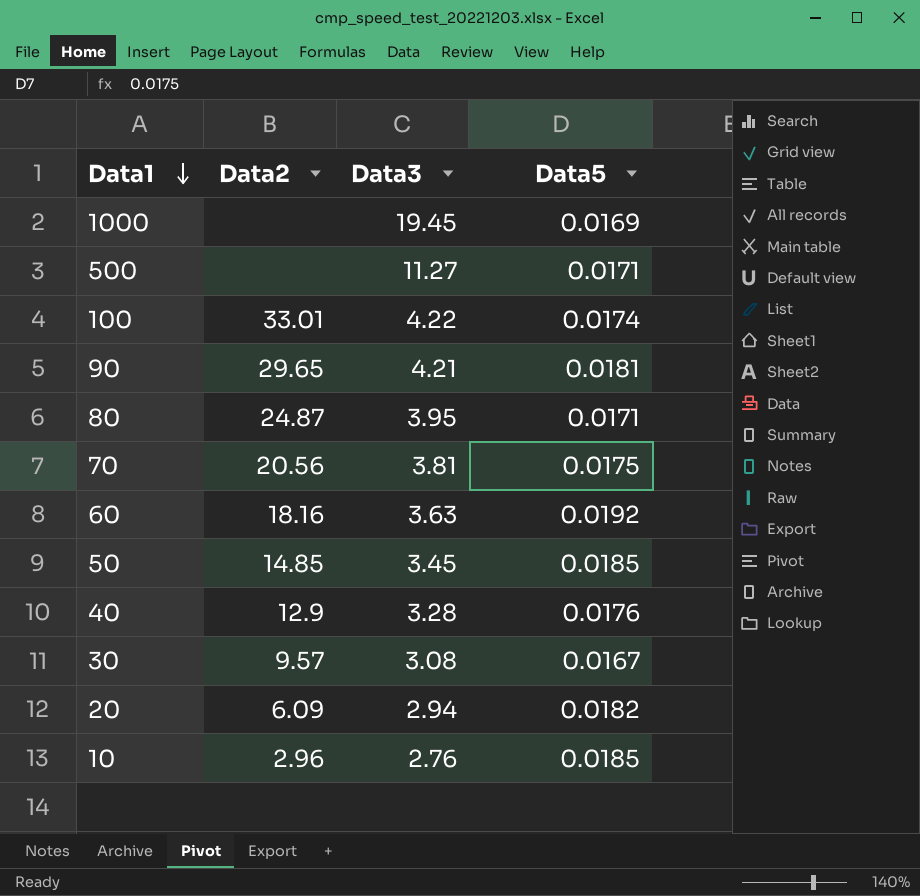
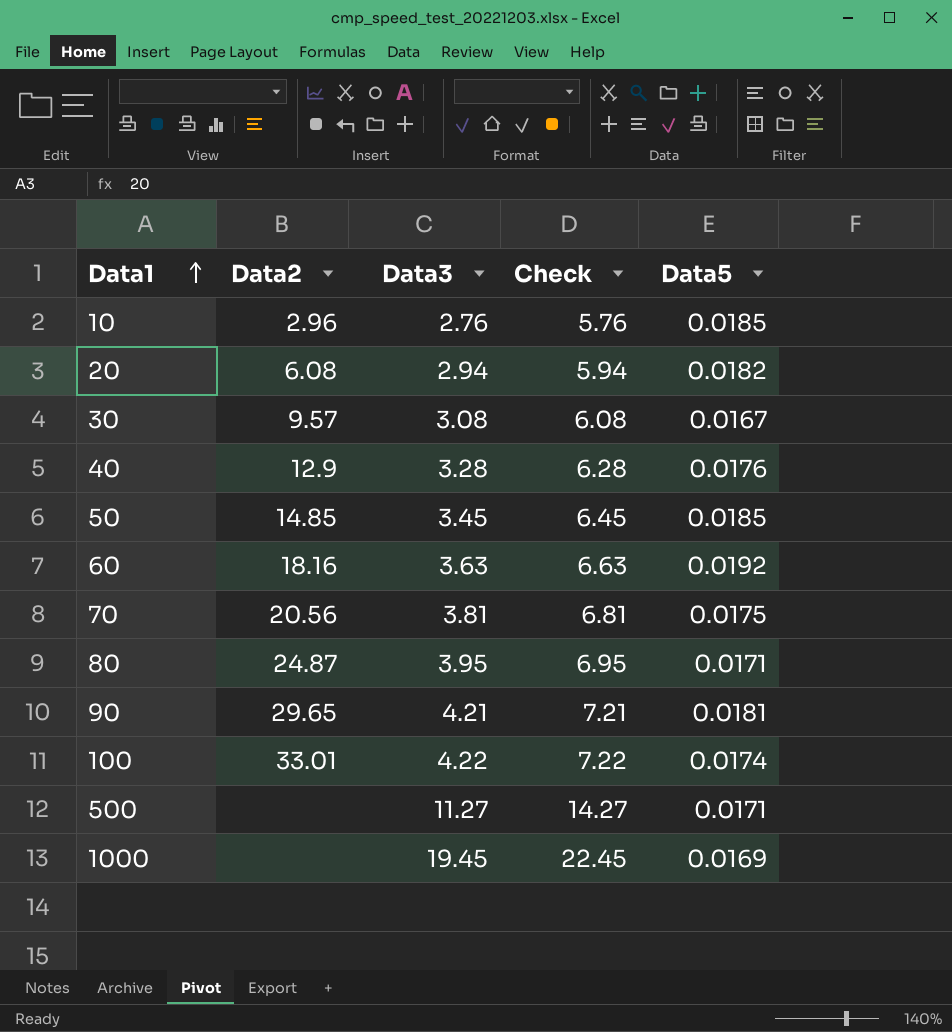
row order: Data1 descending -> Data1 ascending
column Check | formula: none -> [Data3] + 3
20 | Data2: 6.09 -> 6.08

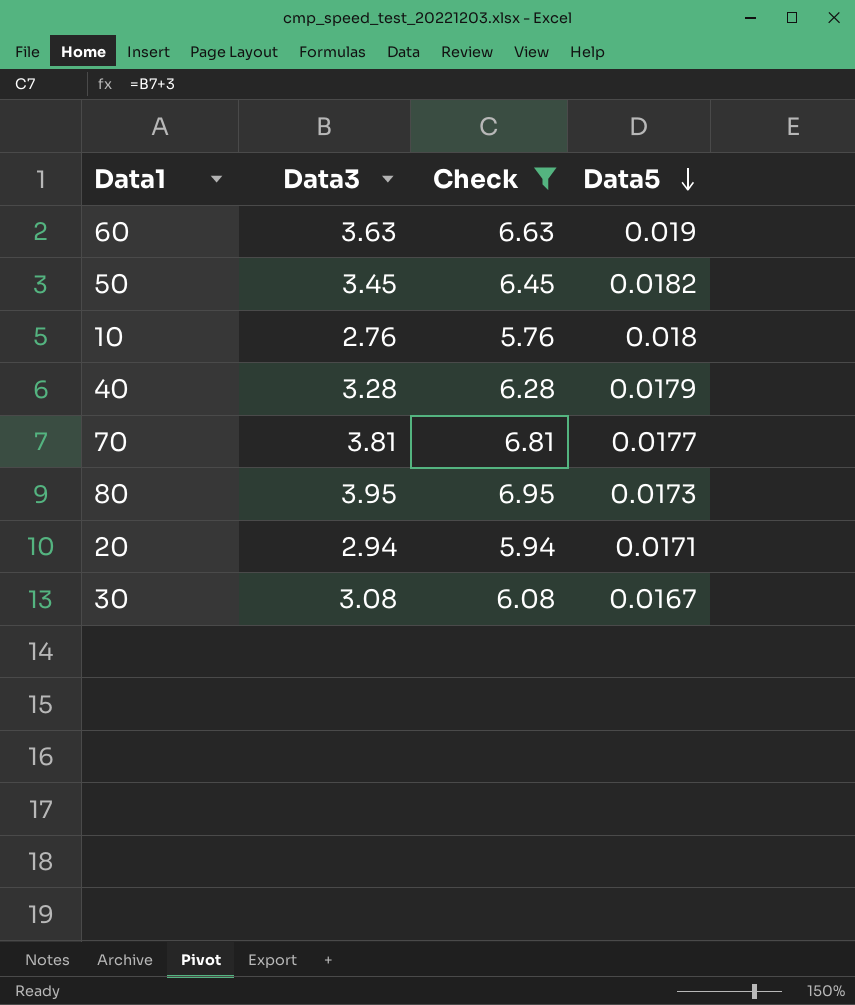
filter: none -> Check <= 6.95
row order: Data1 ascending -> Data5 descending
column Data2 | position: 2 -> none
60 | Data5: 0.0192 -> 0.019
50 | Data5: 0.0185 -> 0.0182
10 | Data5: 0.0185 -> 0.018
40 | Data5: 0.0176 -> 0.0179
70 | Data5: 0.0175 -> 0.0177
80 | Data5: 0.0171 -> 0.0173
20 | Data5: 0.0182 -> 0.0171

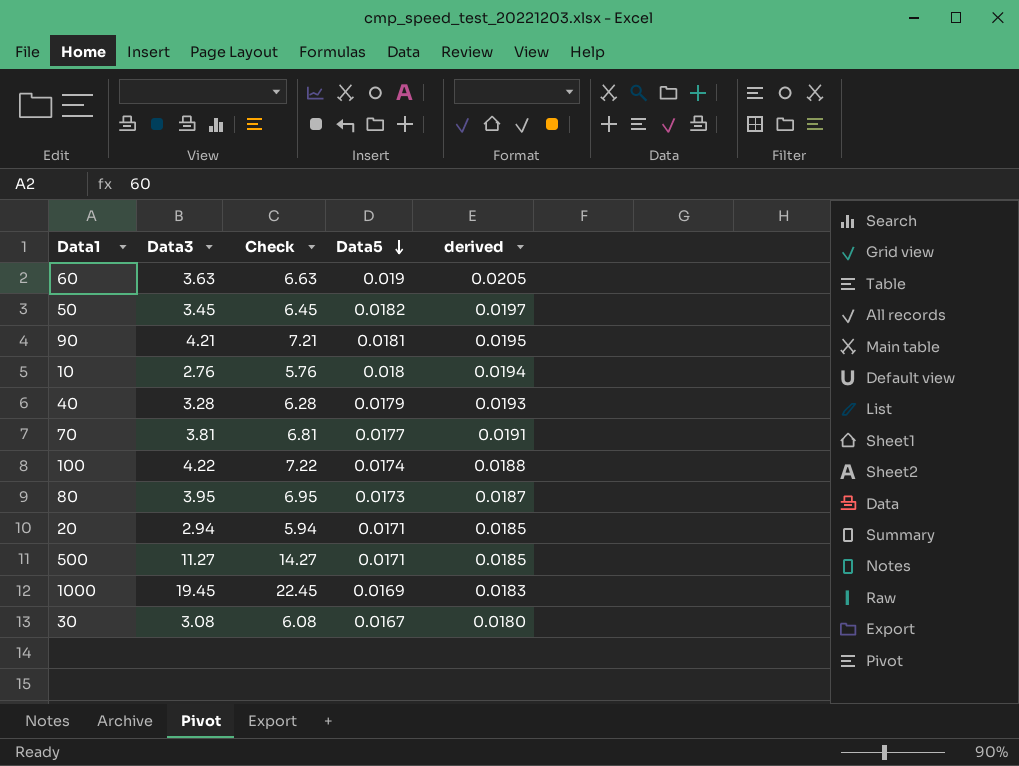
filter: Check <= 6.95 -> none
column derived | formula: none -> [Data5] * 1.08

